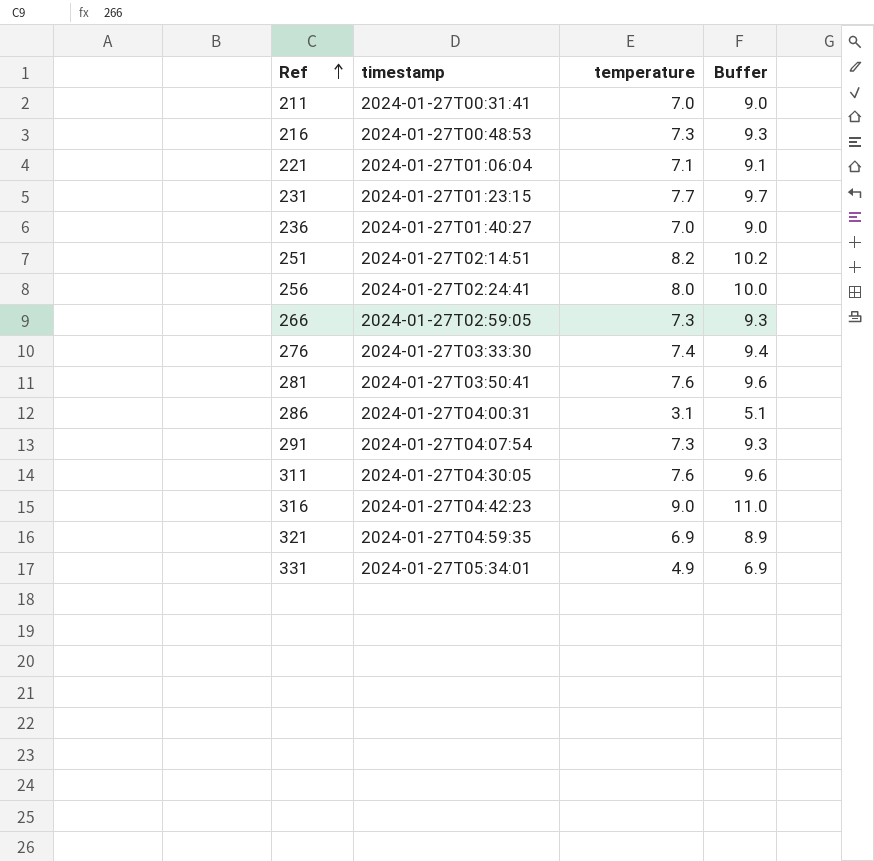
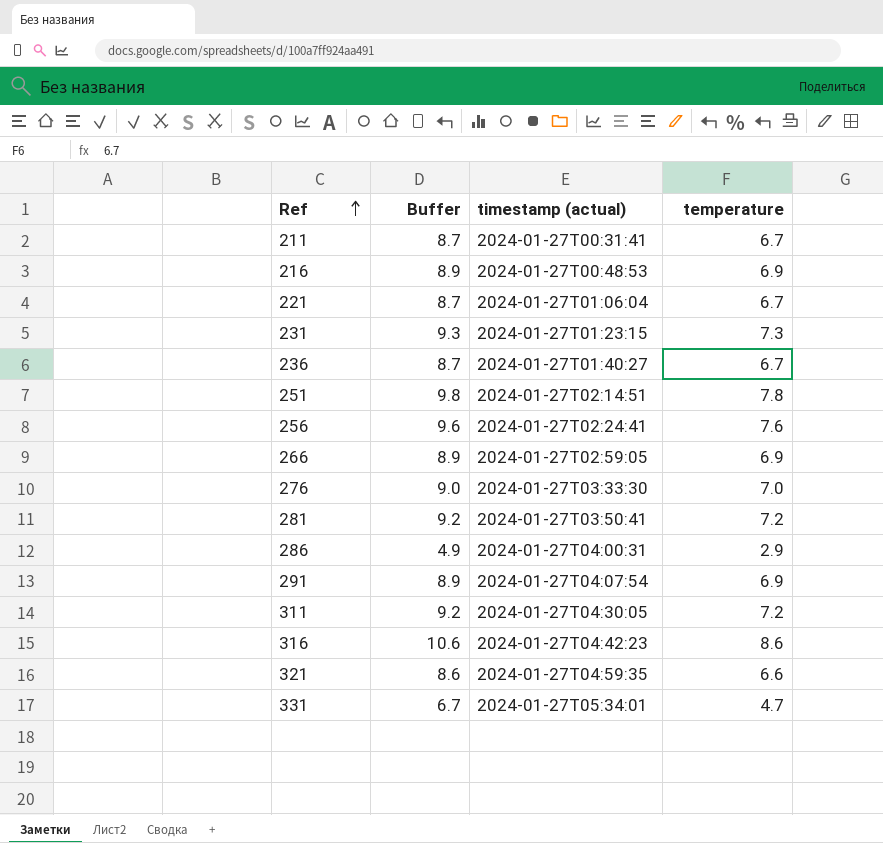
column Buffer | position: 4 -> 2
column name: timestamp -> timestamp (actual)
211 | Buffer: 9.0 -> 8.7
211 | temperature: 7.0 -> 6.7
216 | Buffer: 9.3 -> 8.9
216 | temperature: 7.3 -> 6.9
221 | Buffer: 9.1 -> 8.7
221 | temperature: 7.1 -> 6.7
231 | Buffer: 9.7 -> 9.3
231 | temperature: 7.7 -> 7.3
236 | Buffer: 9.0 -> 8.7
236 | temperature: 7.0 -> 6.7
251 | Buffer: 10.2 -> 9.8
251 | temperature: 8.2 -> 7.8
256 | Buffer: 10.0 -> 9.6
256 | temperature: 8.0 -> 7.6
266 | Buffer: 9.3 -> 8.9
266 | temperature: 7.3 -> 6.9
276 | Buffer: 9.4 -> 9.0
276 | temperature: 7.4 -> 7.0
281 | Buffer: 9.6 -> 9.2
281 | temperature: 7.6 -> 7.2
286 | Buffer: 5.1 -> 4.9
286 | temperature: 3.1 -> 2.9
291 | Buffer: 9.3 -> 8.9
291 | temperature: 7.3 -> 6.9
311 | Buffer: 9.6 -> 9.2
311 | temperature: 7.6 -> 7.2
316 | Buffer: 11.0 -> 10.6
316 | temperature: 9.0 -> 8.6
321 | Buffer: 8.9 -> 8.6
321 | temperature: 6.9 -> 6.6
331 | Buffer: 6.9 -> 6.7
331 | temperature: 4.9 -> 4.7

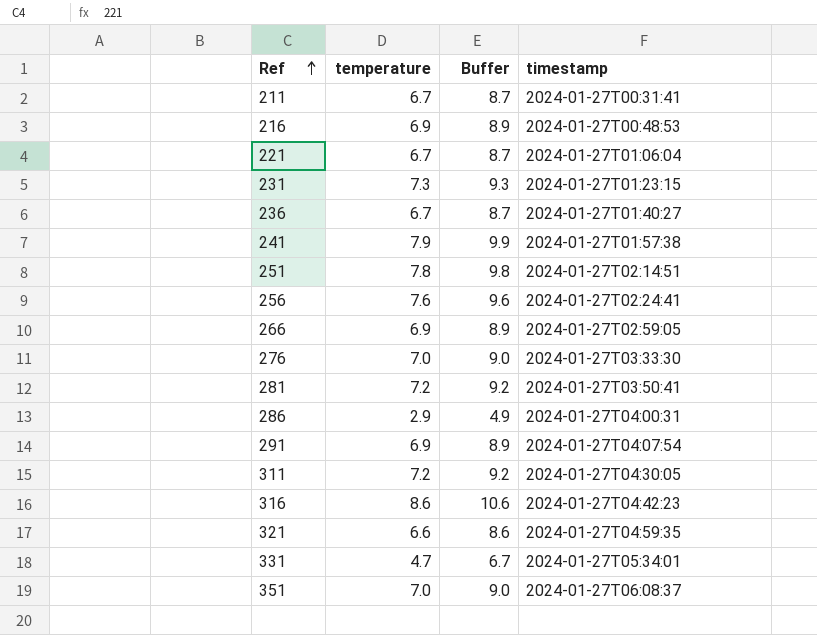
column temperature | position: 4 -> 2
column name: timestamp (actual) -> timestamp
row 241: none -> 7.9 | 9.9 | 2024-01-27T01:57:38
row 351: none -> 7.0 | 9.0 | 2024-01-27T06:08:37

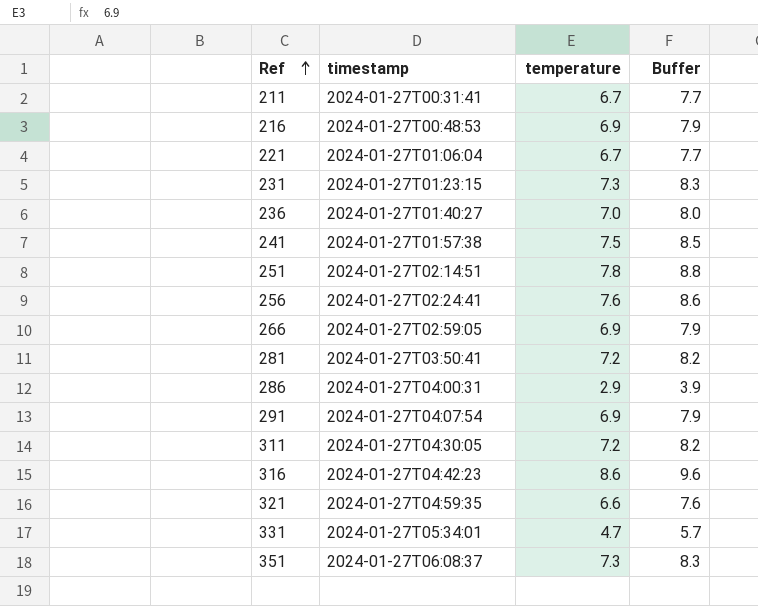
column timestamp | position: 4 -> 2
column Buffer | formula: [temperature] + 2 -> [temperature] + 1
row 276: 7.0 | 9.0 | 2024-01-27T03:33:30 -> none
236 | temperature: 6.7 -> 7.0
241 | temperature: 7.9 -> 7.5
351 | temperature: 7.0 -> 7.3

